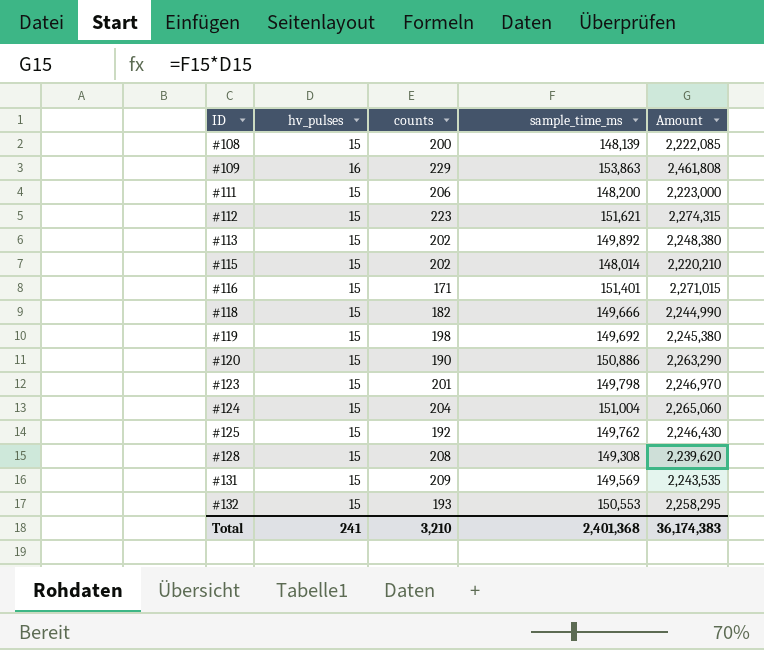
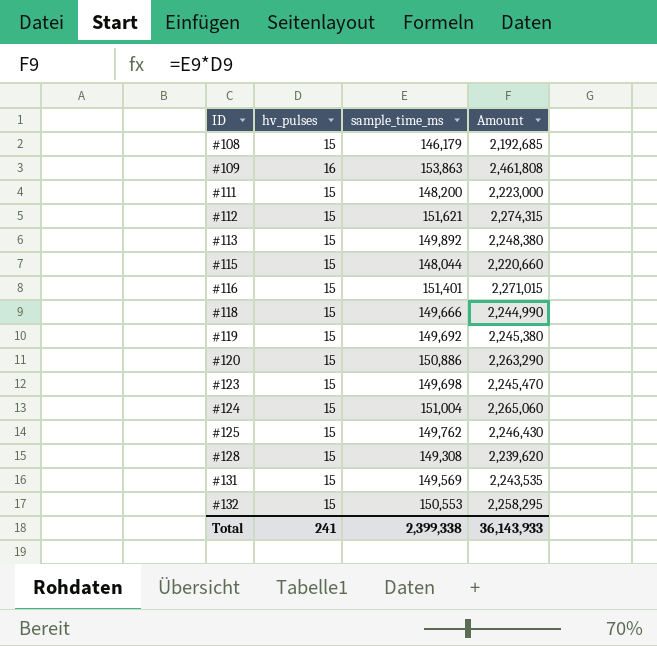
column counts | position: 3 -> none
#108 | sample_time_ms: 148,139 -> 146,179
#108 | Amount: 2,222,085 -> 2,192,685
#115 | sample_time_ms: 148,014 -> 148,044
#115 | Amount: 2,220,210 -> 2,220,660
#123 | sample_time_ms: 149,798 -> 149,698
#123 | Amount: 2,246,970 -> 2,245,470
Total | sample_time_ms: 2,401,368 -> 2,399,338
Total | Amount: 36,174,383 -> 36,143,933

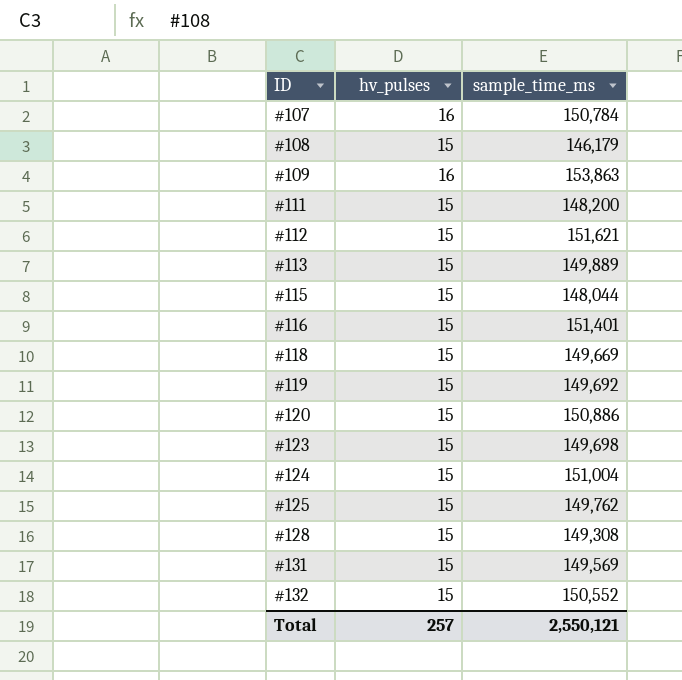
column Amount | formula: [hv_pulses] * [sample_time_ms] -> none
row #107: none -> 16 | 150,784
#113 | sample_time_ms: 149,892 -> 149,889
#118 | sample_time_ms: 149,666 -> 149,669
#132 | sample_time_ms: 150,553 -> 150,552
Total | hv_pulses: 241 -> 257
Total | sample_time_ms: 2,399,338 -> 2,550,121

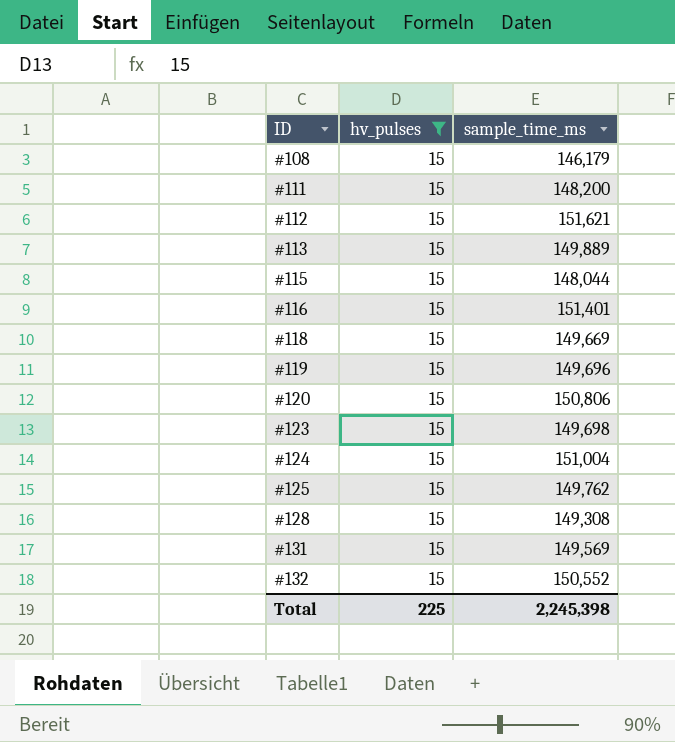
filter: none -> hv_pulses = 15
#119 | sample_time_ms: 149,692 -> 149,696
#120 | sample_time_ms: 150,886 -> 150,806
Total | hv_pulses: 257 -> 225
Total | sample_time_ms: 2,550,121 -> 2,245,398

